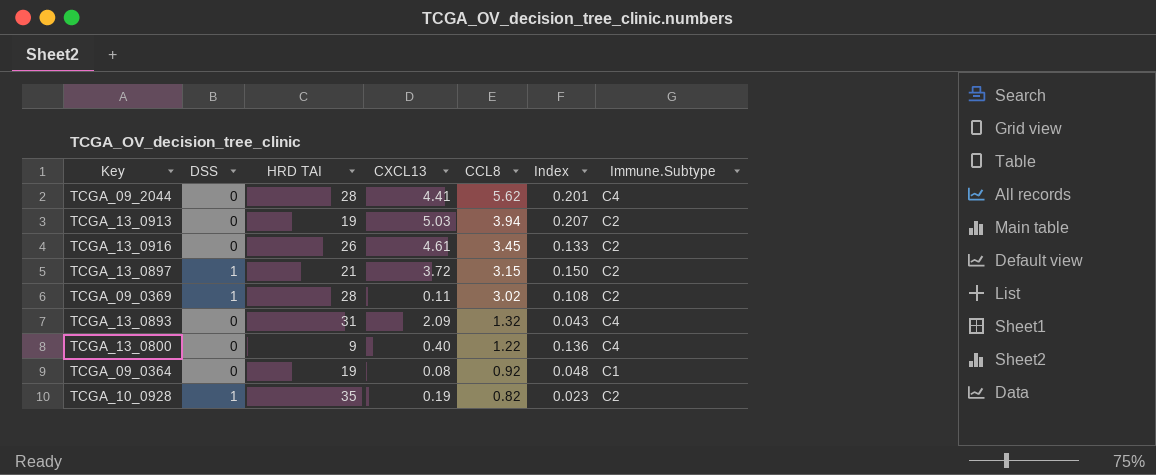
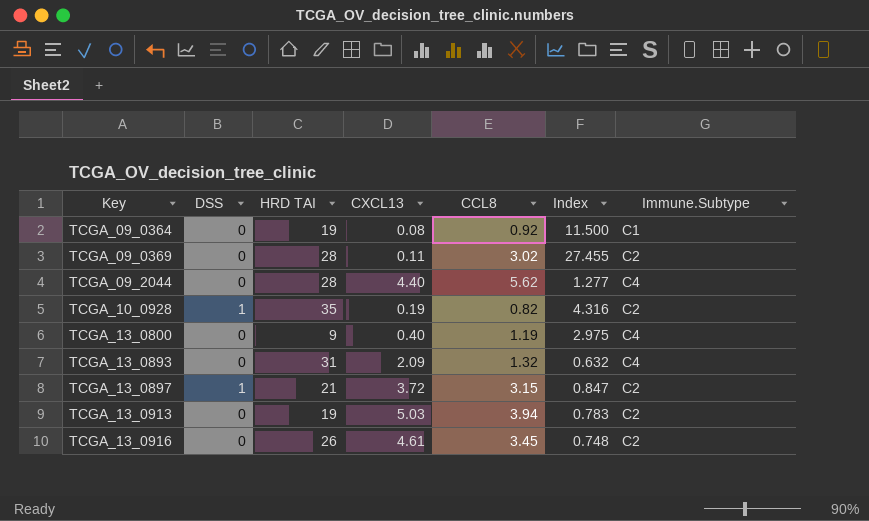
row order: CCL8 descending -> Key ascending
column Index | formula: [CCL8] / [HRD TAI] -> [CCL8] / [CXCL13]
TCGA_09_0369 | DSS: 1 -> 0
TCGA_09_2044 | CXCL13: 4.41 -> 4.40
TCGA_13_0800 | CCL8: 1.22 -> 1.19

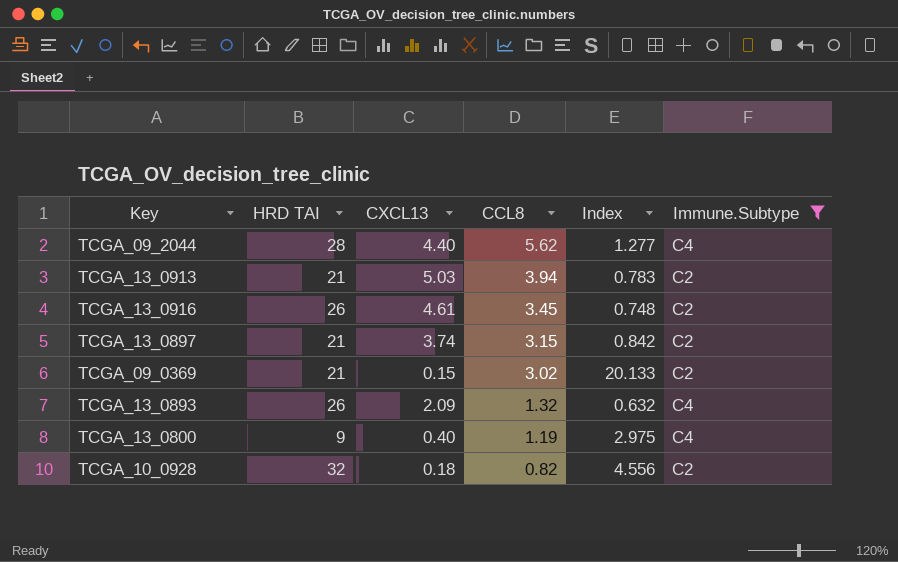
filter: none -> Immune.Subtype != C1
row order: Key ascending -> CCL8 descending
column DSS | position: 2 -> none
TCGA_13_0913 | HRD TAI: 19 -> 21
TCGA_13_0897 | CXCL13: 3.72 -> 3.74
TCGA_13_0897 | Index: 0.847 -> 0.842
TCGA_09_0369 | HRD TAI: 28 -> 21
TCGA_09_0369 | CXCL13: 0.11 -> 0.15
TCGA_09_0369 | Index: 27.455 -> 20.133
TCGA_13_0893 | HRD TAI: 31 -> 26
TCGA_10_0928 | HRD TAI: 35 -> 32
TCGA_10_0928 | CXCL13: 0.19 -> 0.18
TCGA_10_0928 | Index: 4.316 -> 4.556

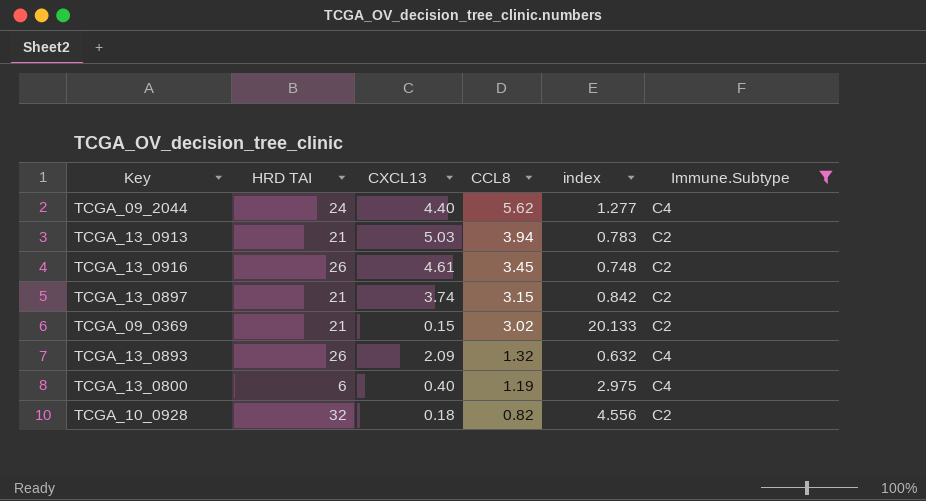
column name: Index -> index
TCGA_09_2044 | HRD TAI: 28 -> 24
TCGA_13_0800 | HRD TAI: 9 -> 6

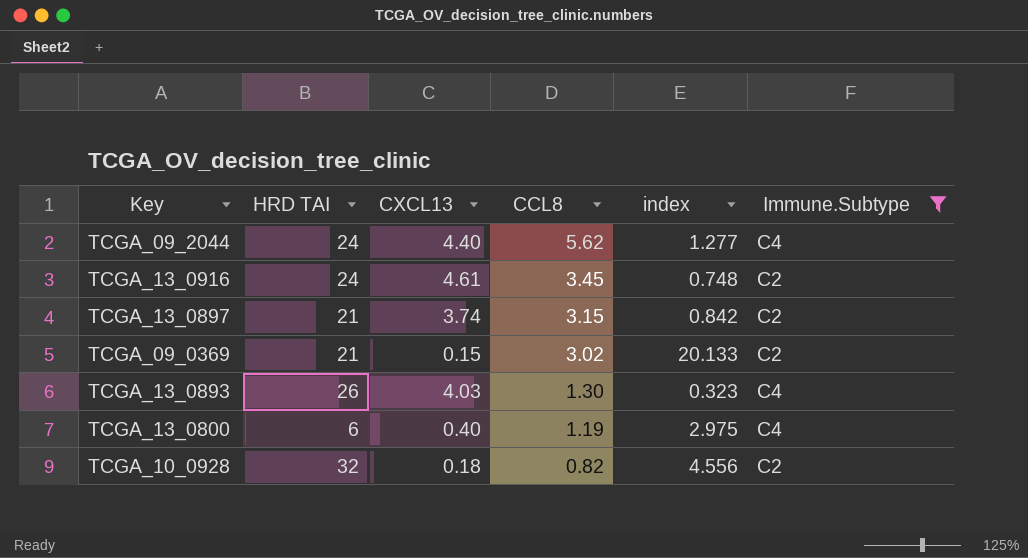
row TCGA_13_0913: 21 | 5.03 | 3.94 | 0.783 | C2 -> none
TCGA_13_0916 | HRD TAI: 26 -> 24
TCGA_13_0893 | CXCL13: 2.09 -> 4.03
TCGA_13_0893 | CCL8: 1.32 -> 1.30
TCGA_13_0893 | index: 0.632 -> 0.323

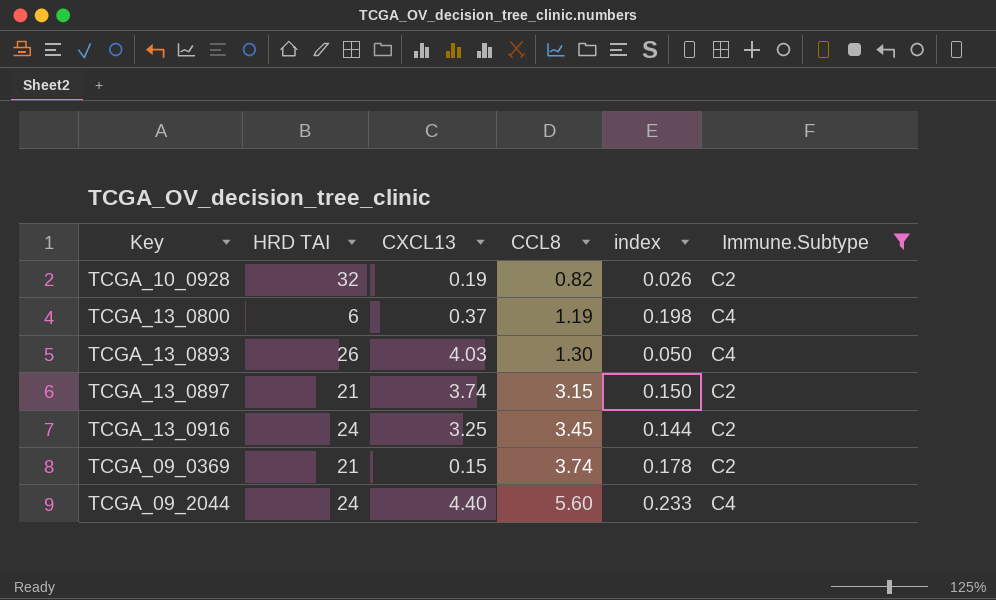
row order: CCL8 descending -> CCL8 ascending
column index | formula: [CCL8] / [CXCL13] -> [CCL8] / [HRD TAI]
TCGA_10_0928 | CXCL13: 0.18 -> 0.19
TCGA_13_0800 | CXCL13: 0.40 -> 0.37
TCGA_13_0916 | CXCL13: 4.61 -> 3.25
TCGA_09_0369 | CCL8: 3.02 -> 3.74
TCGA_09_2044 | CCL8: 5.62 -> 5.60

